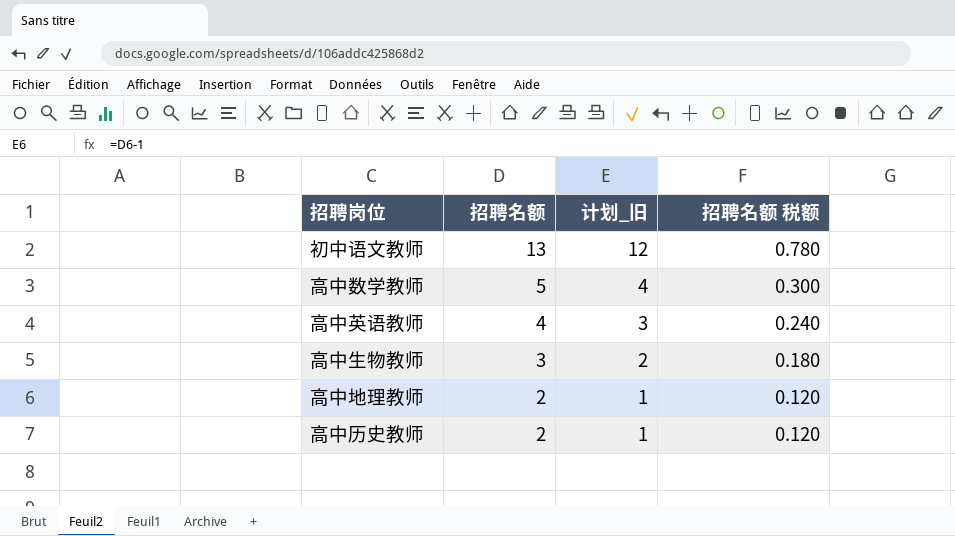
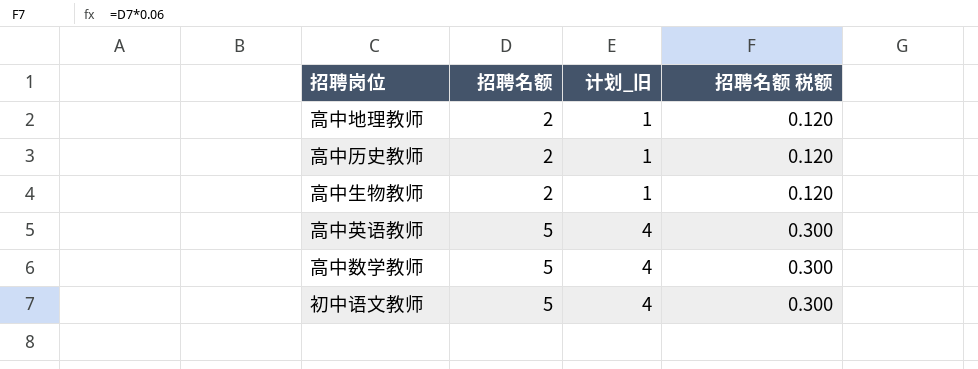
row order: 招聘名额 descending -> 招聘名额 ascending
高中生物教师 | 招聘名额: 3 -> 2
高中生物教师 | 计划_旧: 2 -> 1
高中生物教师 | 招聘名额 税额: 0.180 -> 0.120
高中英语教师 | 招聘名额: 4 -> 5
高中英语教师 | 计划_旧: 3 -> 4
高中英语教师 | 招聘名额 税额: 0.240 -> 0.300
初中语文教师 | 招聘名额: 13 -> 5
初中语文教师 | 计划_旧: 12 -> 4
初中语文教师 | 招聘名额 税额: 0.780 -> 0.300

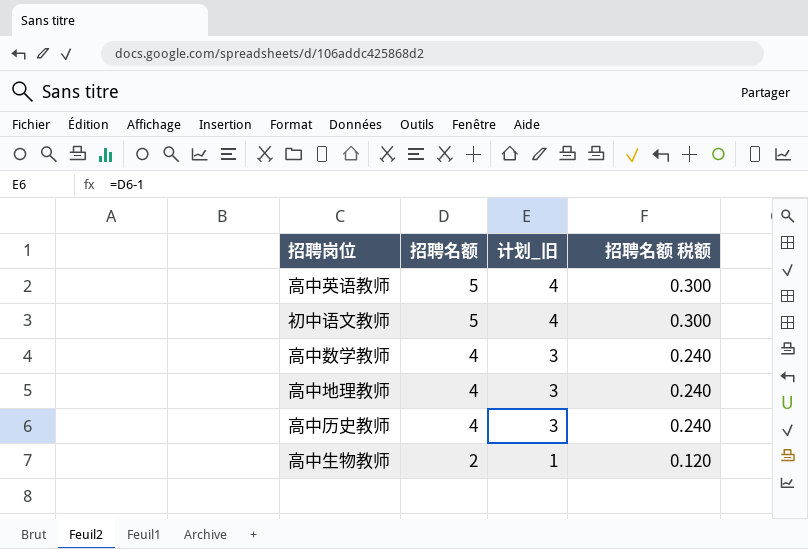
row order: 招聘名额 ascending -> 招聘名额 descending
高中数学教师 | 招聘名额: 5 -> 4
高中数学教师 | 计划_旧: 4 -> 3
高中数学教师 | 招聘名额 税额: 0.300 -> 0.240
高中地理教师 | 招聘名额: 2 -> 4
高中地理教师 | 计划_旧: 1 -> 3
高中地理教师 | 招聘名额 税额: 0.120 -> 0.240
高中历史教师 | 招聘名额: 2 -> 4
高中历史教师 | 计划_旧: 1 -> 3
高中历史教师 | 招聘名额 税额: 0.120 -> 0.240

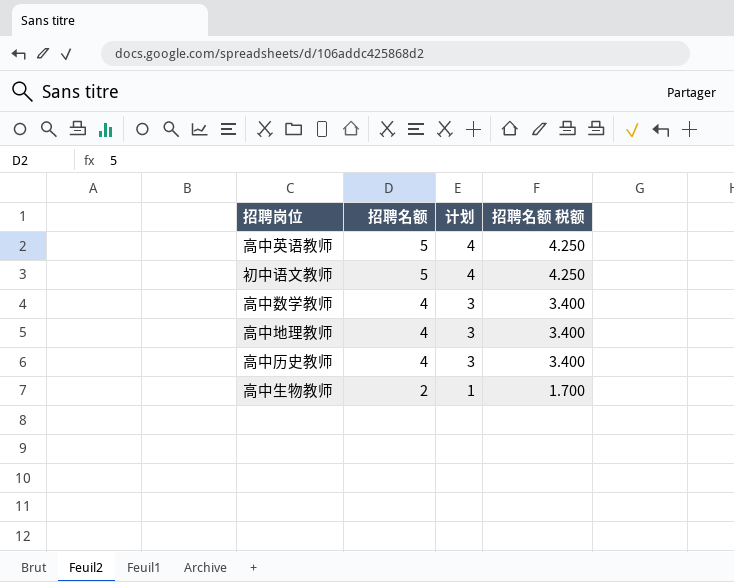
column name: 计划_旧 -> 计划
column 招聘名额 税额 | formula: [招聘名额] * 0.06 -> [招聘名额] * 0.85

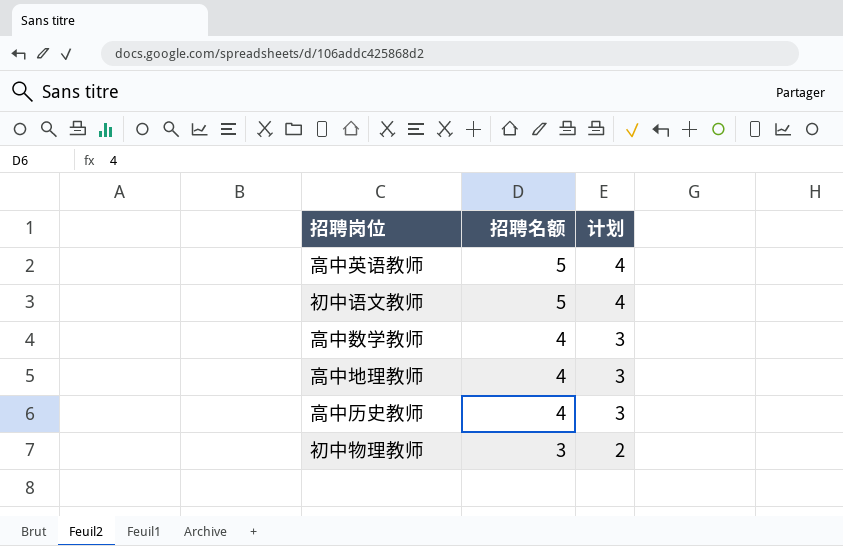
column 招聘名额 税额 | formula: [招聘名额] * 0.85 -> none
row 高中生物教师: 2 | 1 | 1.700 -> none
row 初中物理教师: none -> 3 | 2

